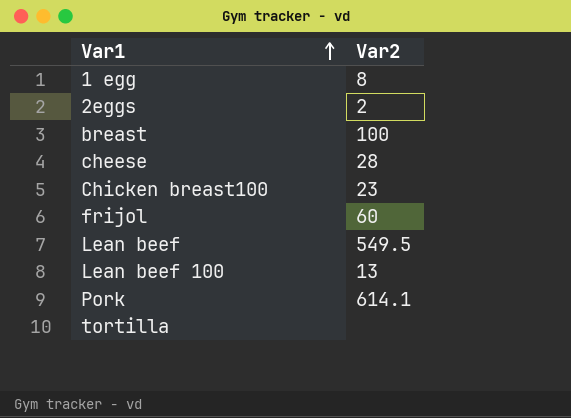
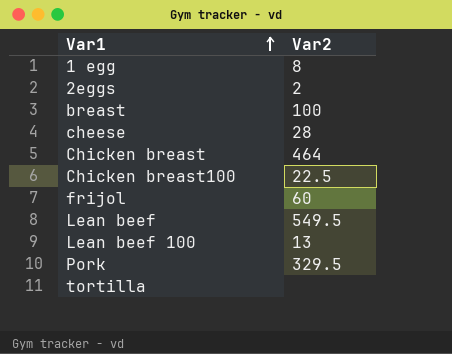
row Chicken breast: none -> 464
Chicken breast100 | Var2: 23 -> 22.5
Pork | Var2: 614.1 -> 329.5

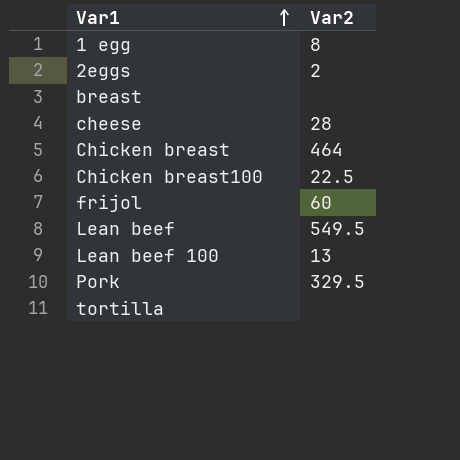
breast | Var2: 100 -> none

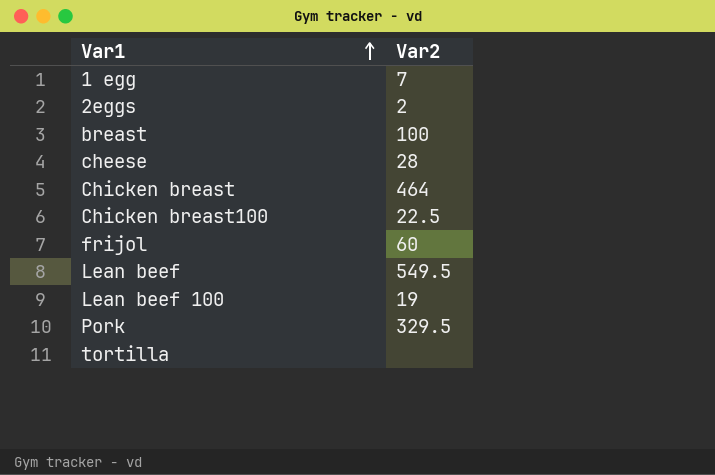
1 egg | Var2: 8 -> 7
breast | Var2: none -> 100
Lean beef 100 | Var2: 13 -> 19

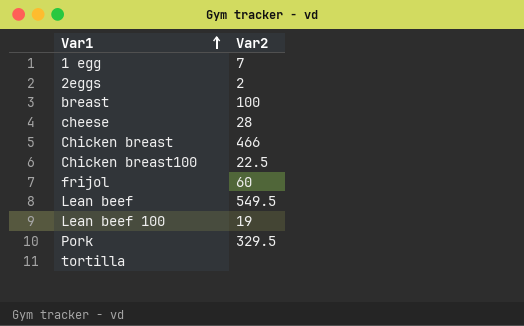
Chicken breast | Var2: 464 -> 466

